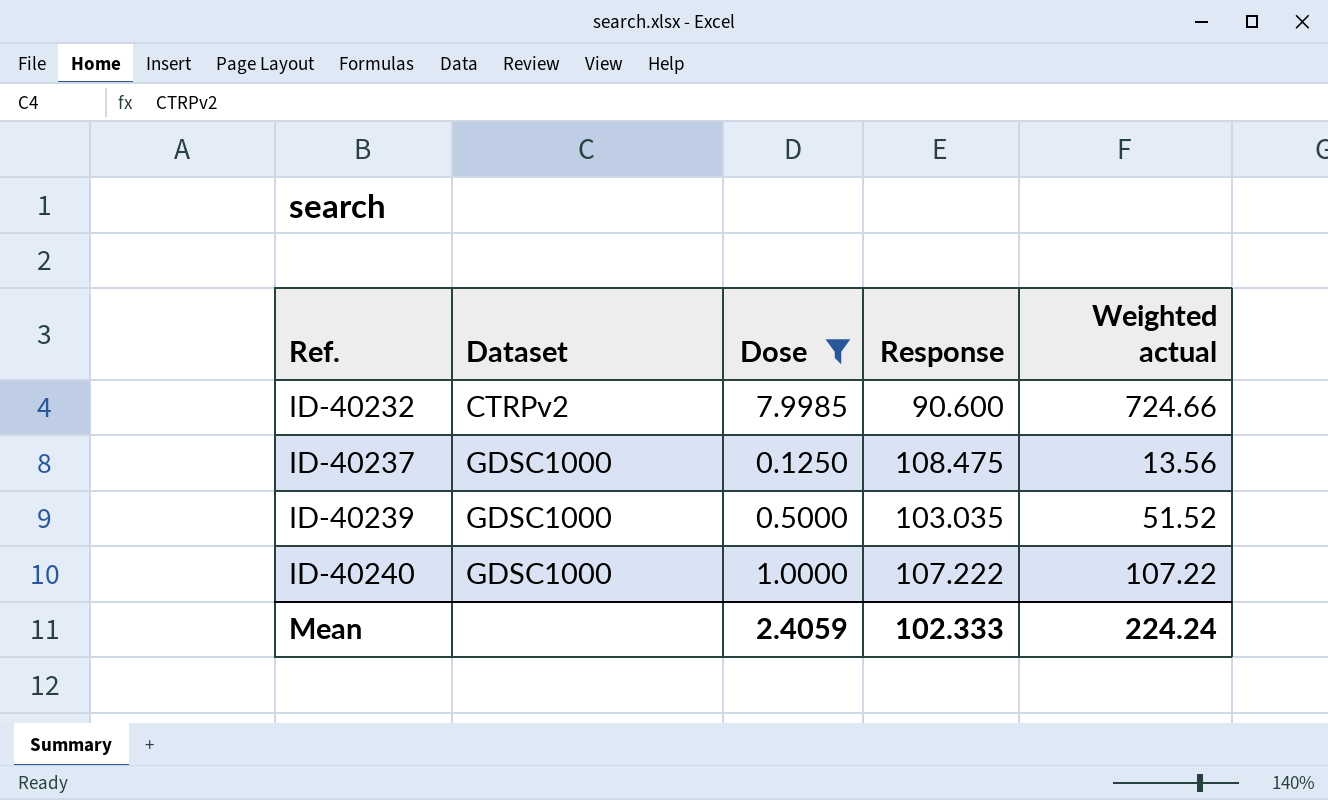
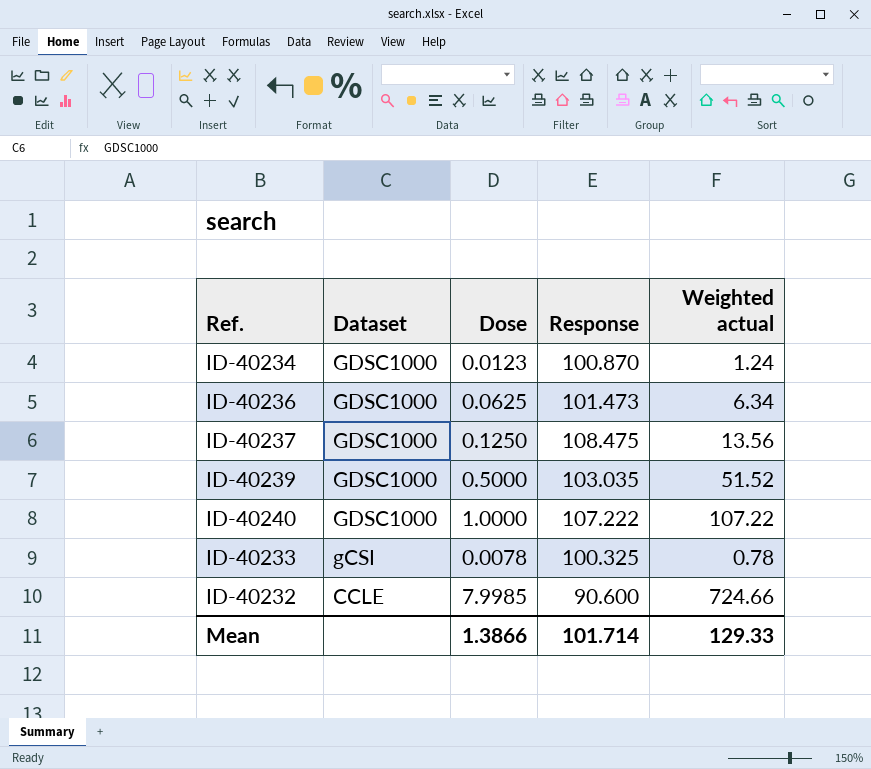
filter: Dose >= 0.1250 -> none
row order: Ref. ascending -> Dataset descending
ID-40232 | Dataset: CTRPv2 -> CCLE
Mean | Dose: 2.4059 -> 1.3866
Mean | Response: 102.333 -> 101.714
Mean | Weighted actual: 224.24 -> 129.33

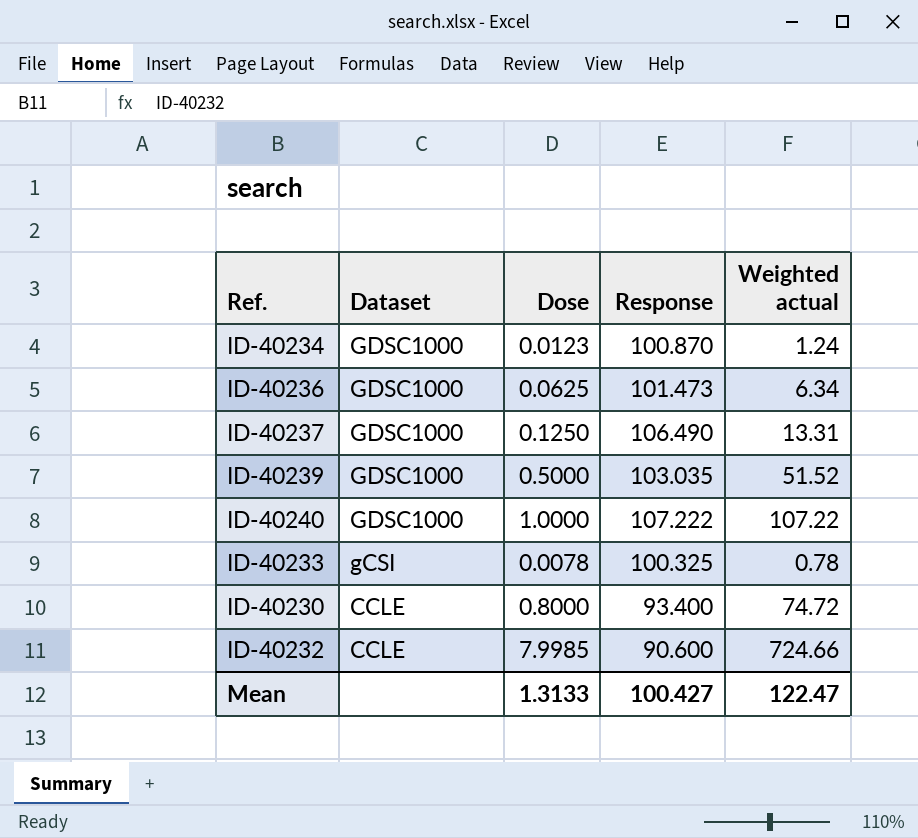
ID-40237 | Response: 108.475 -> 106.490
ID-40237 | Weighted actual: 13.56 -> 13.31
row ID-40230: none -> CCLE | 0.8000 | 93.400 | 74.72
Mean | Dose: 1.3866 -> 1.3133
Mean | Response: 101.714 -> 100.427
Mean | Weighted actual: 129.33 -> 122.47

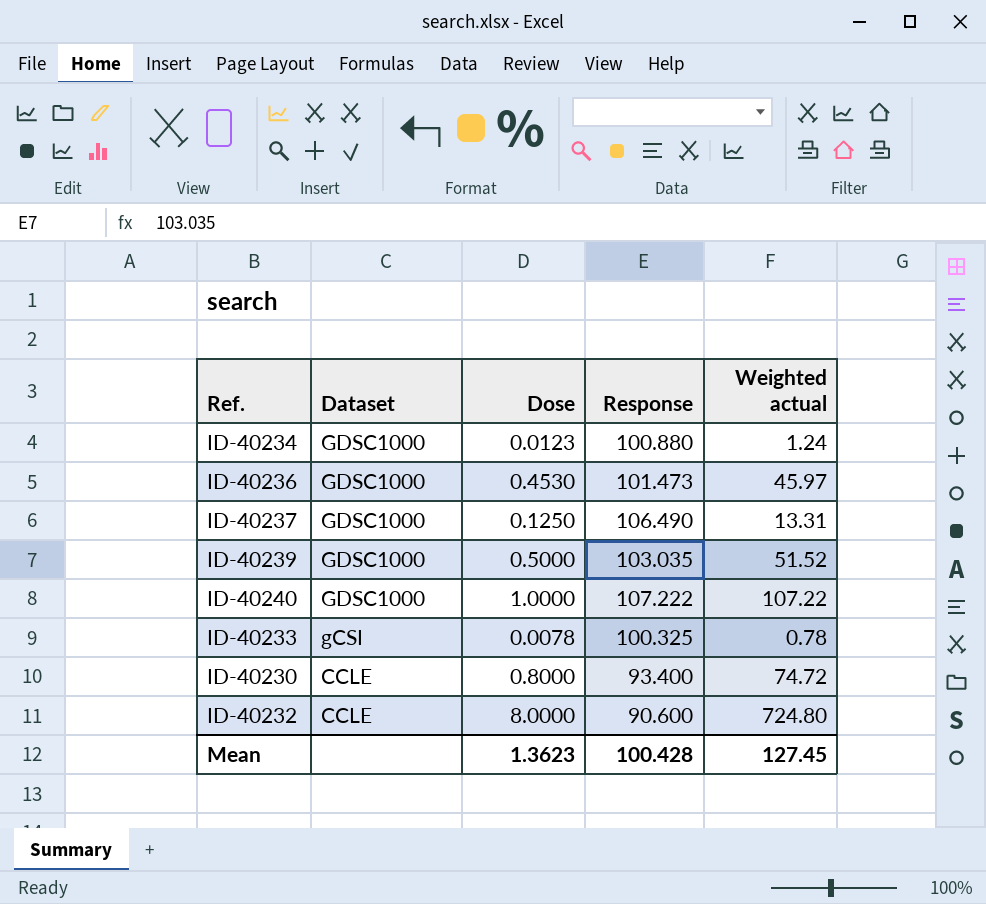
ID-40234 | Response: 100.870 -> 100.880
ID-40236 | Dose: 0.0625 -> 0.4530
ID-40236 | Weighted actual: 6.34 -> 45.97
ID-40232 | Dose: 7.9985 -> 8.0000
ID-40232 | Weighted actual: 724.66 -> 724.80
Mean | Dose: 1.3133 -> 1.3623
Mean | Response: 100.427 -> 100.428
Mean | Weighted actual: 122.47 -> 127.45

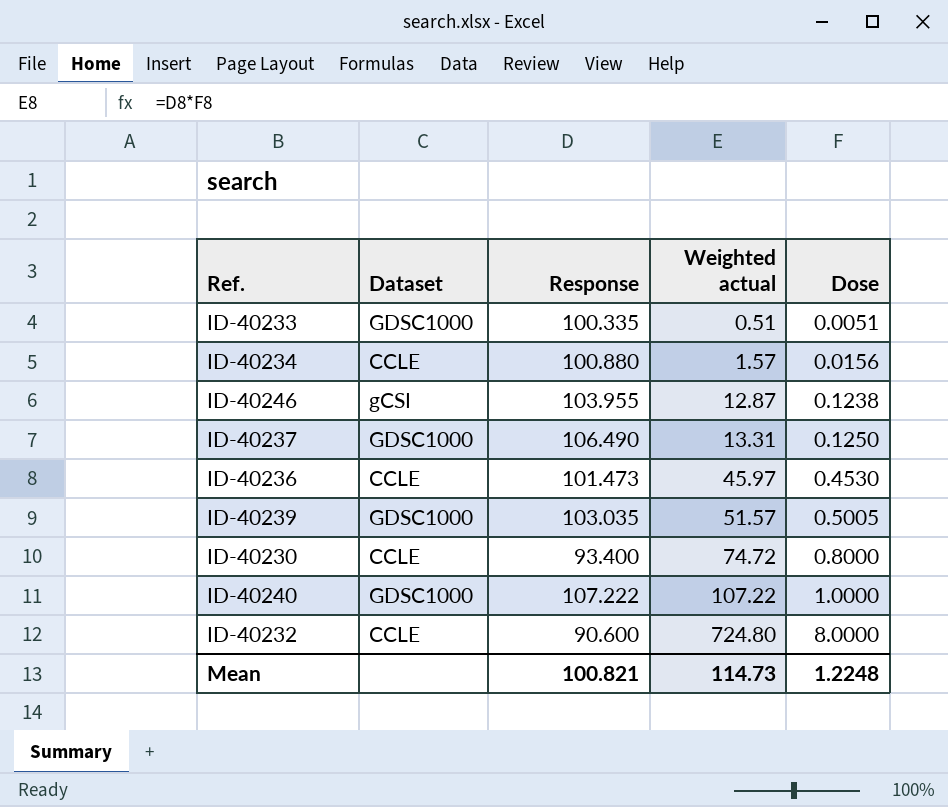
row order: Dataset descending -> Weighted actual ascending
column Dose | position: 3 -> 5
ID-40233 | Dataset: gCSI -> GDSC1000
ID-40233 | Response: 100.325 -> 100.335
ID-40233 | Weighted actual: 0.78 -> 0.51
ID-40233 | Dose: 0.0078 -> 0.0051
ID-40234 | Dataset: GDSC1000 -> CCLE
ID-40234 | Weighted actual: 1.24 -> 1.57
ID-40234 | Dose: 0.0123 -> 0.0156
row ID-40246: none -> gCSI | 103.955 | 12.87 | 0.1238
ID-40236 | Dataset: GDSC1000 -> CCLE
ID-40239 | Weighted actual: 51.52 -> 51.57
ID-40239 | Dose: 0.5000 -> 0.5005
Mean | Response: 100.428 -> 100.821
Mean | Weighted actual: 127.45 -> 114.73
Mean | Dose: 1.3623 -> 1.2248

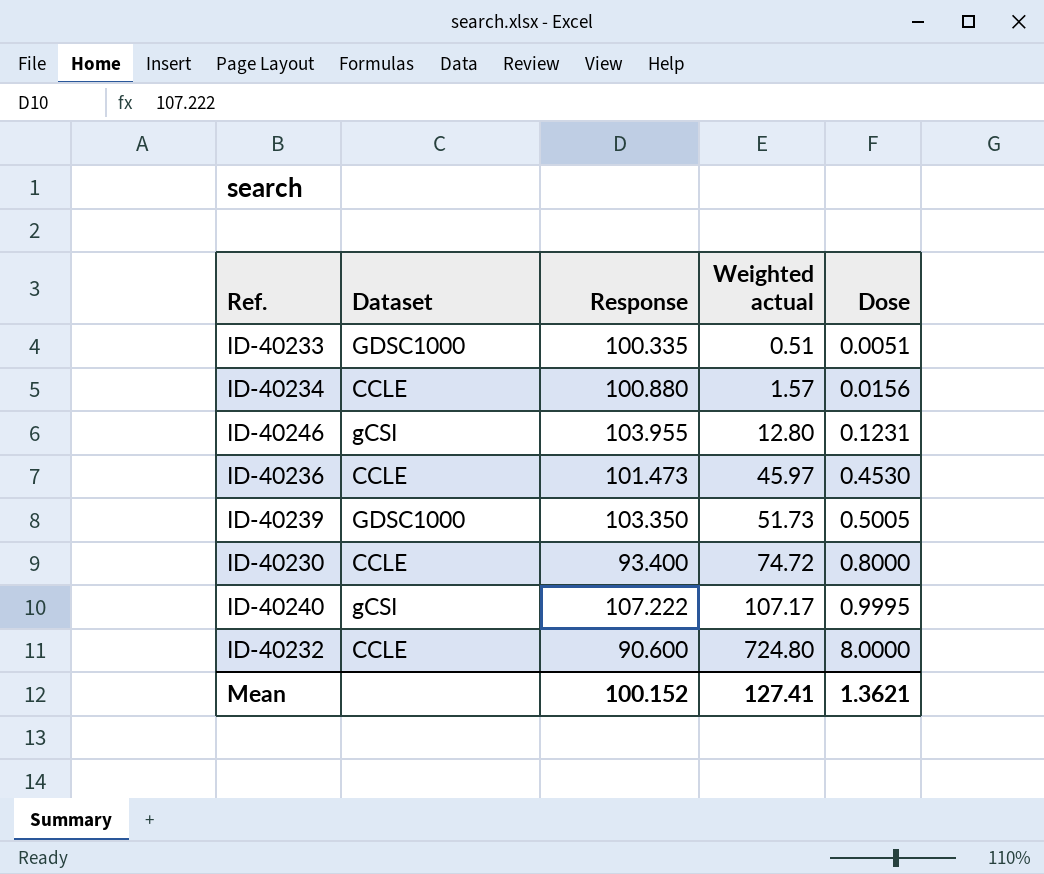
row ID-40237: GDSC1000 | 106.490 | 13.31 | 0.1250 -> none
ID-40246 | Weighted actual: 12.87 -> 12.80
ID-40246 | Dose: 0.1238 -> 0.1231
ID-40239 | Response: 103.035 -> 103.350
ID-40239 | Weighted actual: 51.57 -> 51.73
ID-40240 | Dataset: GDSC1000 -> gCSI
ID-40240 | Weighted actual: 107.22 -> 107.17
ID-40240 | Dose: 1.0000 -> 0.9995
Mean | Response: 100.821 -> 100.152
Mean | Weighted actual: 114.73 -> 127.41
Mean | Dose: 1.2248 -> 1.3621

